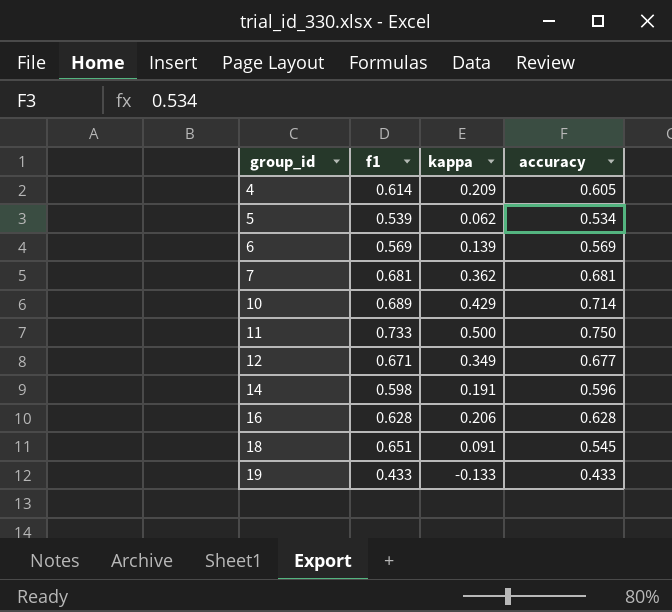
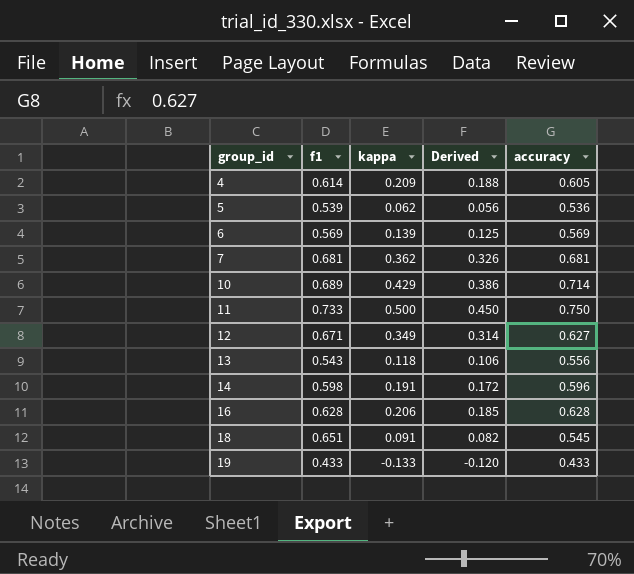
column Derived | formula: none -> [kappa] * 0.9
5 | accuracy: 0.534 -> 0.536
12 | accuracy: 0.677 -> 0.627
row 13: none -> 0.543 | 0.118 | 0.106 | 0.556

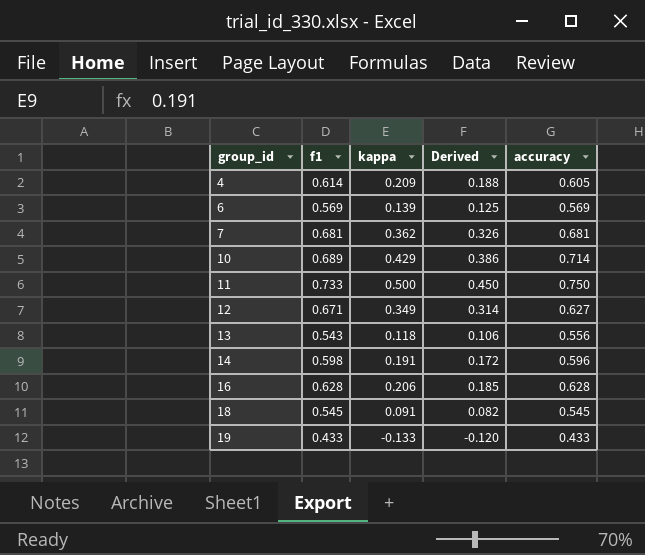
row 5: 0.539 | 0.062 | 0.056 | 0.536 -> none
18 | f1: 0.651 -> 0.545

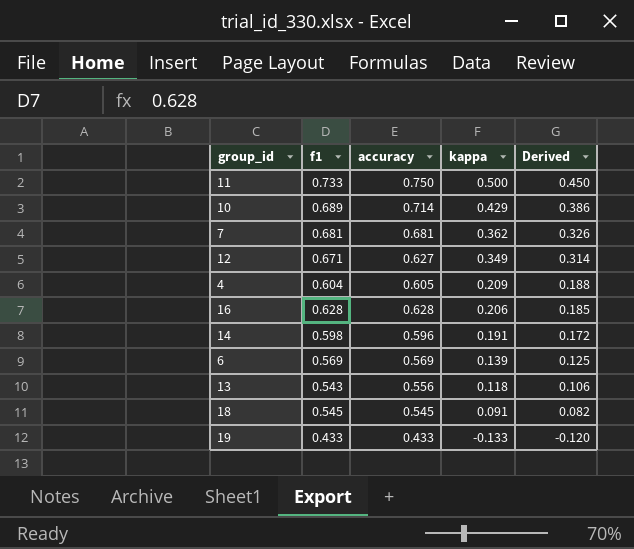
row order: group_id ascending -> kappa descending
column accuracy | position: 5 -> 3
4 | f1: 0.614 -> 0.604

